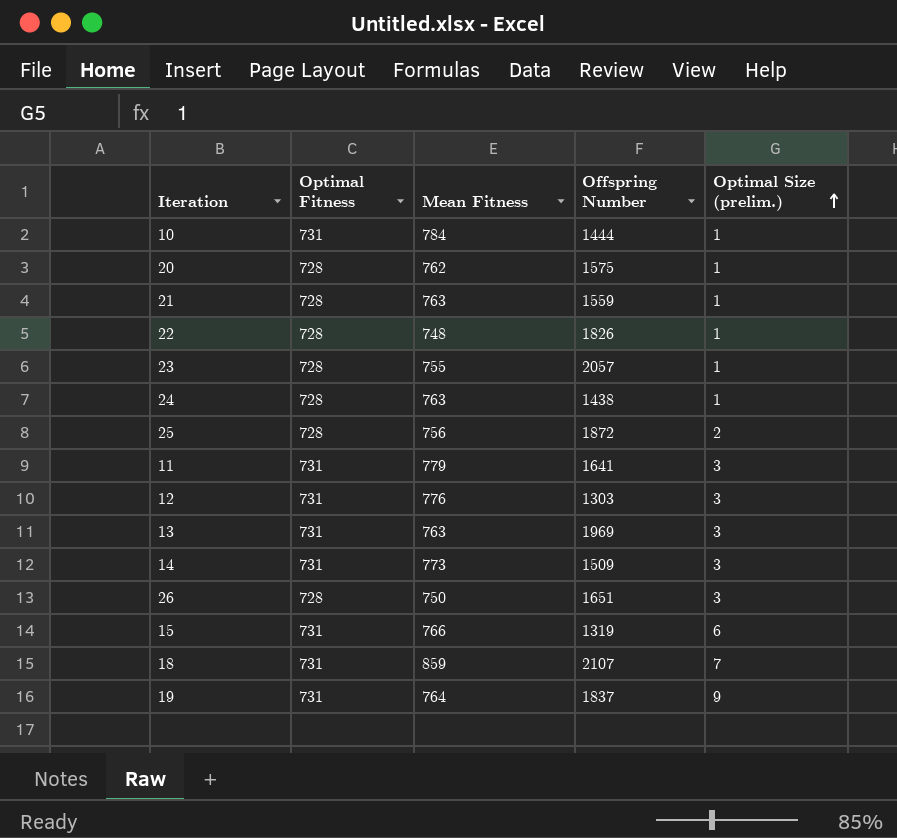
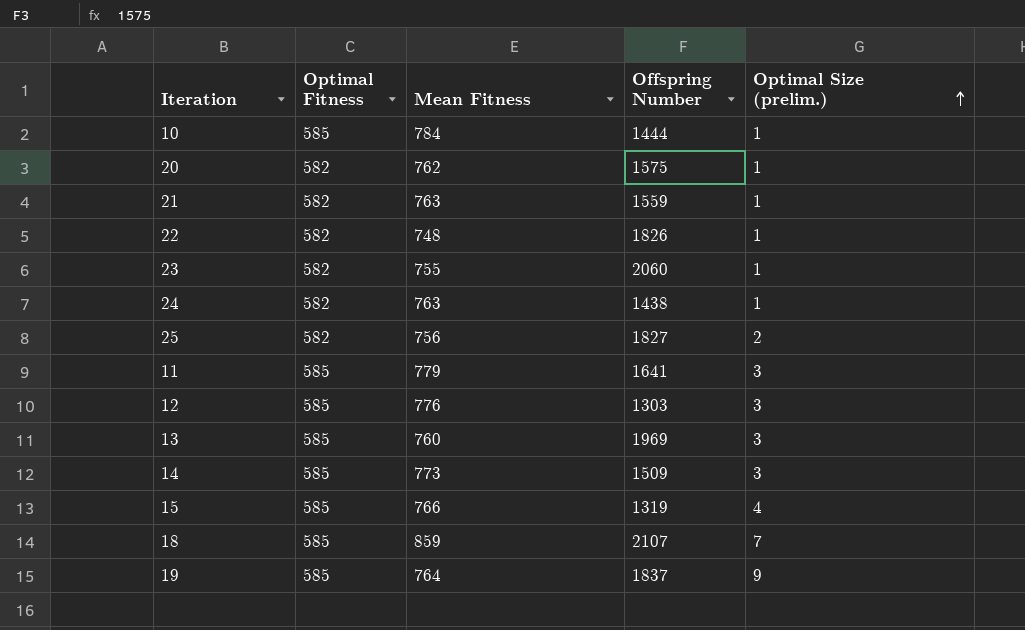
row 26: 728 | 750 | 1651 | 3 -> none
10 | Optimal Fitness: 731 -> 585
20 | Optimal Fitness: 728 -> 582
21 | Optimal Fitness: 728 -> 582
22 | Optimal Fitness: 728 -> 582
23 | Optimal Fitness: 728 -> 582
23 | Offspring Number: 2057 -> 2060
24 | Optimal Fitness: 728 -> 582
25 | Optimal Fitness: 728 -> 582
25 | Offspring Number: 1872 -> 1827
11 | Optimal Fitness: 731 -> 585
12 | Optimal Fitness: 731 -> 585
13 | Optimal Fitness: 731 -> 585
13 | Mean Fitness: 763 -> 760
14 | Optimal Fitness: 731 -> 585
15 | Optimal Fitness: 731 -> 585
15 | Optimal Size (prelim.): 6 -> 4
18 | Optimal Fitness: 731 -> 585
19 | Optimal Fitness: 731 -> 585

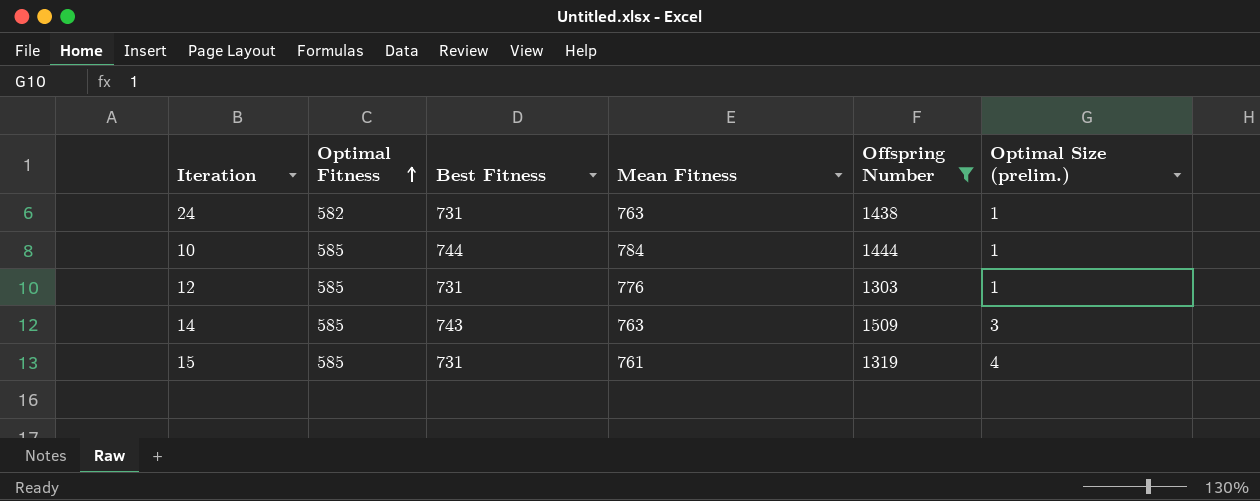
filter: none -> Offspring Number <= 1509
row order: Optimal Size (prelim.) ascending -> Optimal Fitness ascending
column Best Fitness | position: none -> 3
12 | Optimal Size (prelim.): 3 -> 1
14 | Mean Fitness: 773 -> 763
15 | Mean Fitness: 766 -> 761

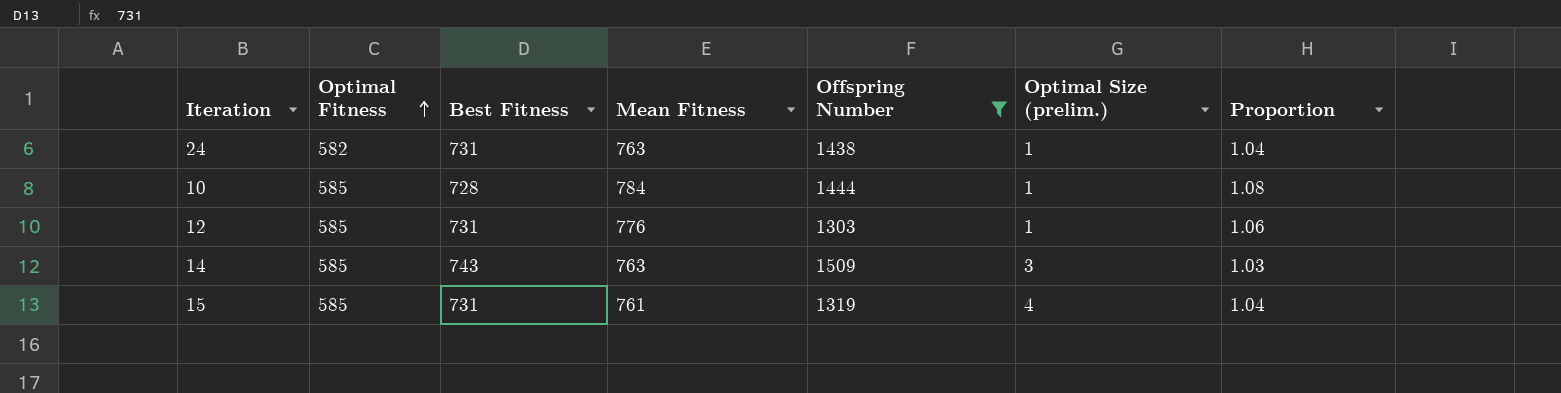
column Proportion | formula: none -> [Mean Fitness] / [Best Fitness]
10 | Best Fitness: 744 -> 728

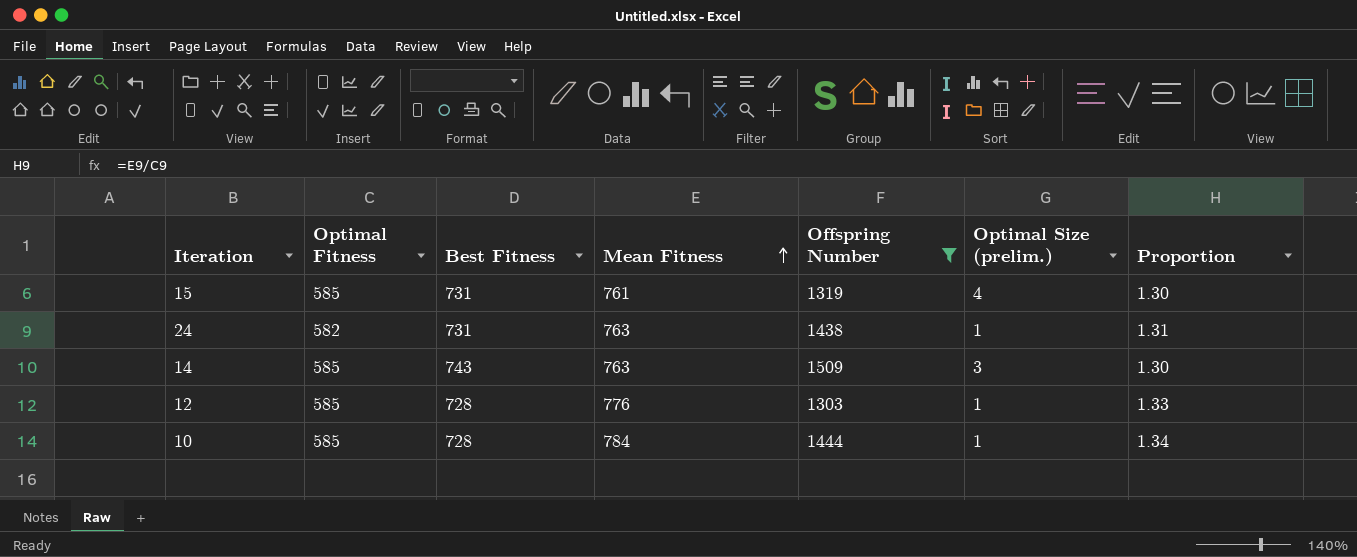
row order: Optimal Fitness ascending -> Mean Fitness ascending
column Proportion | formula: [Mean Fitness] / [Best Fitness] -> [Mean Fitness] / [Optimal Fitness]
12 | Best Fitness: 731 -> 728

